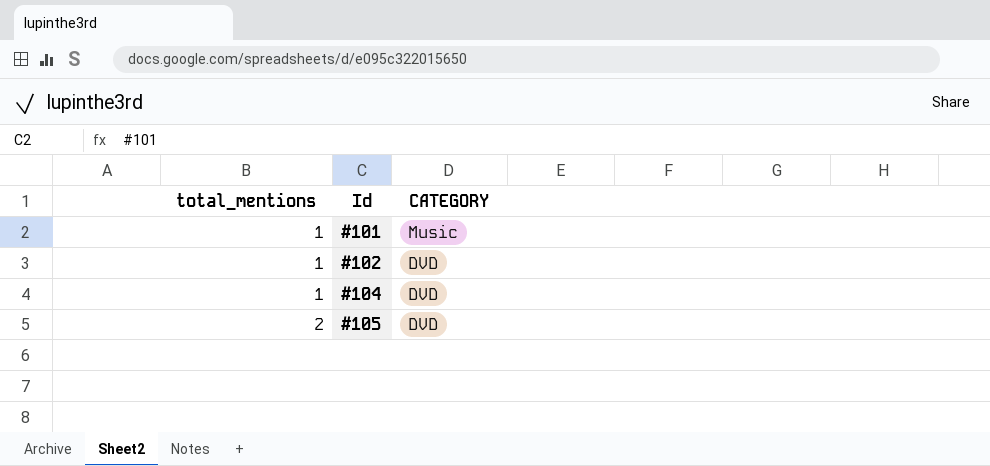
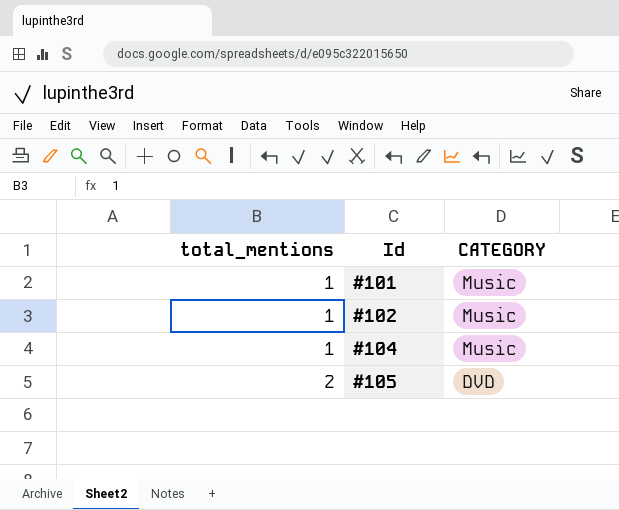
#102 | CATEGORY: DVD -> Music
#104 | CATEGORY: DVD -> Music

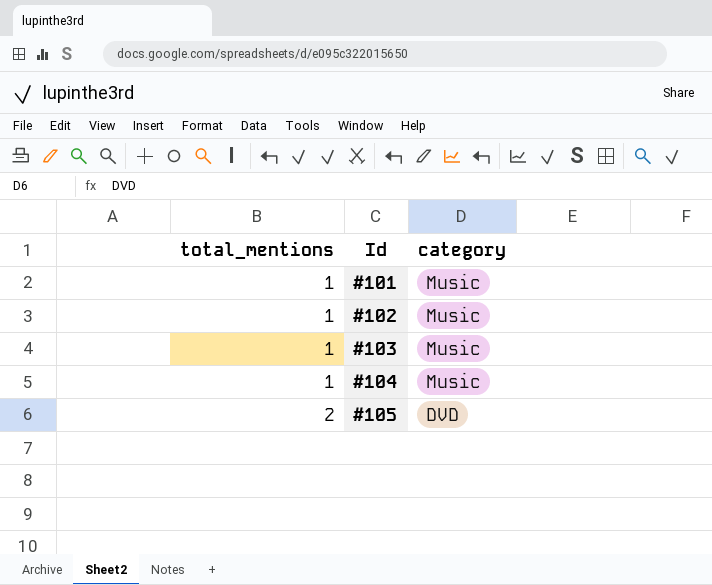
column name: CATEGORY -> category
row #103: none -> 1 | Music

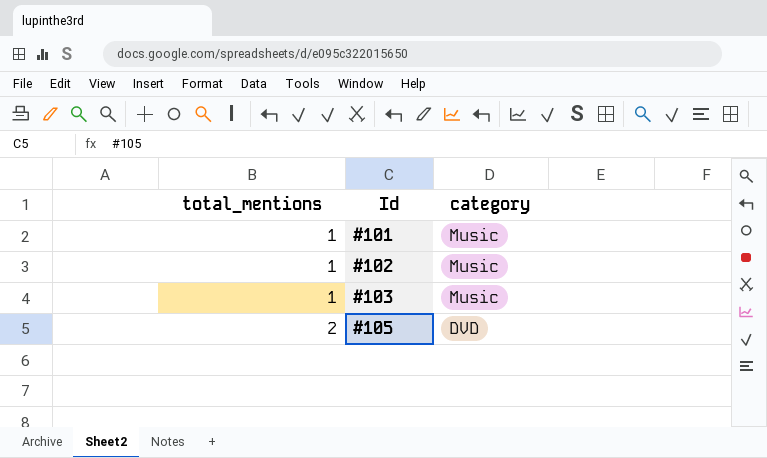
row #104: 1 | Music -> none

